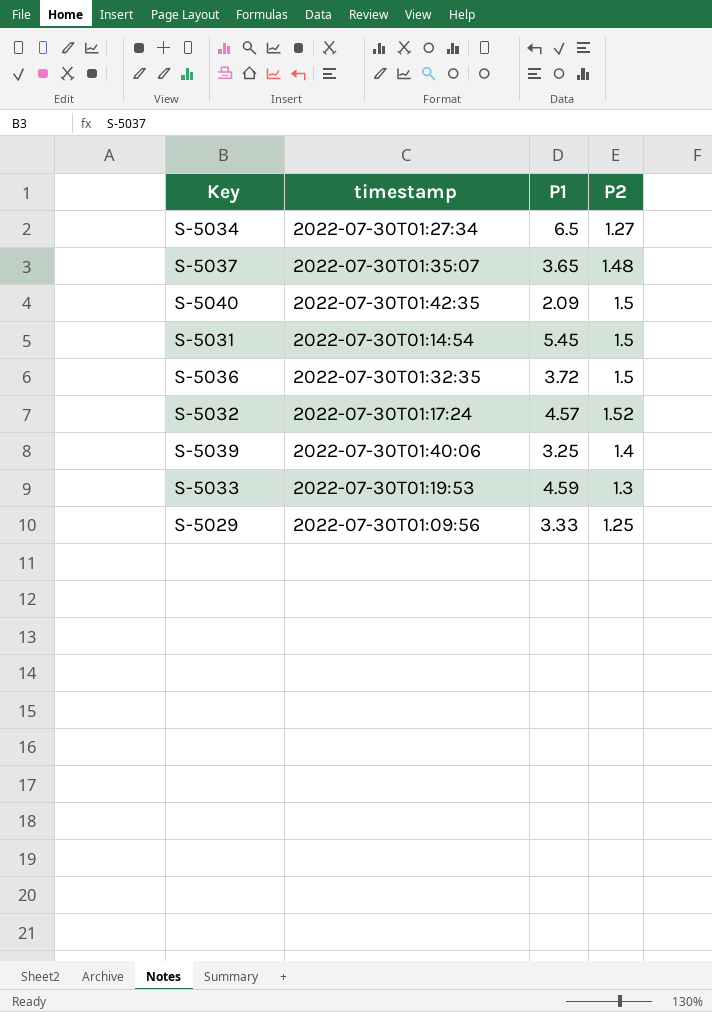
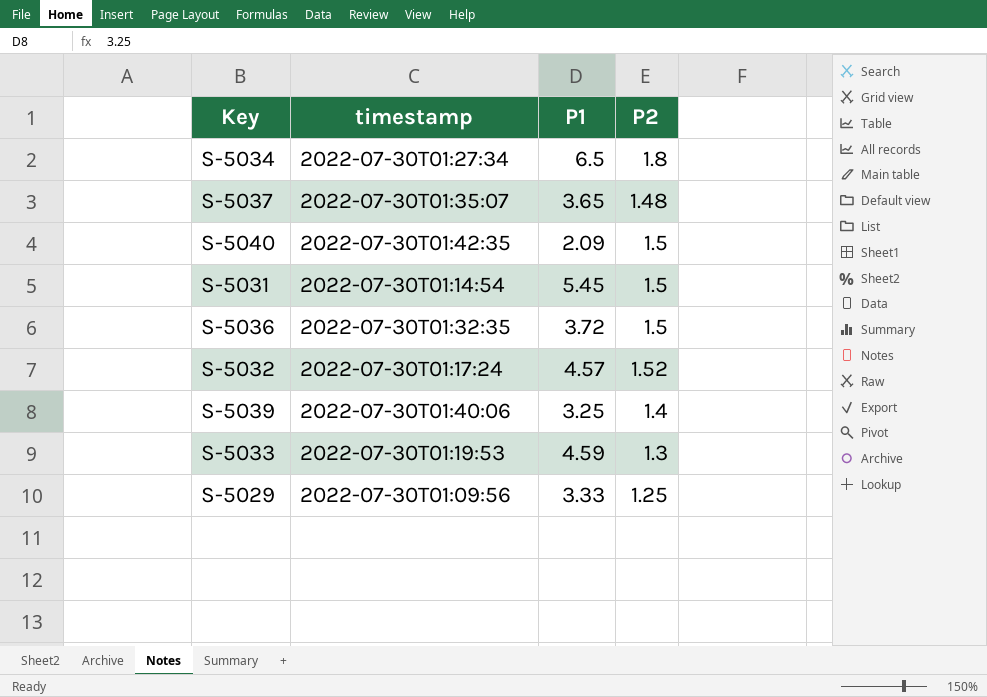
S-5034 | P2: 1.27 -> 1.8

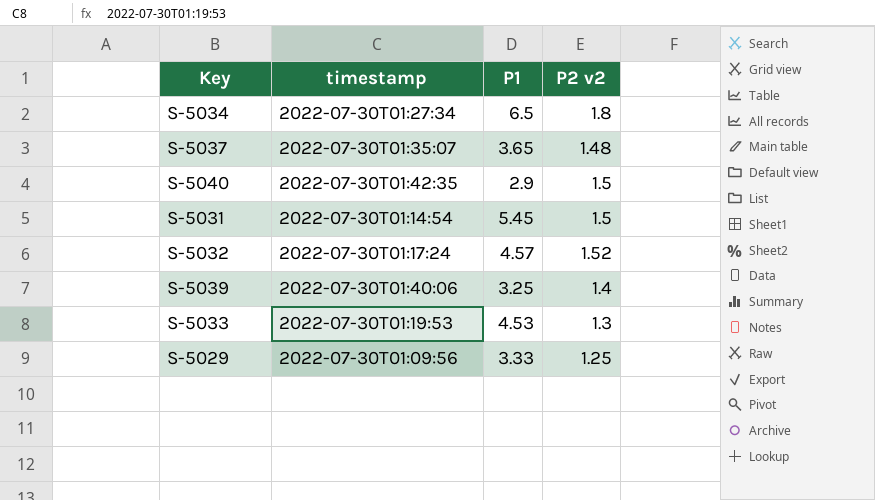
column name: P2 -> P2 v2
row S-5036: 2022-07-30T01:32:35 | 3.72 | 1.5 -> none
S-5040 | P1: 2.09 -> 2.9
S-5033 | P1: 4.59 -> 4.53

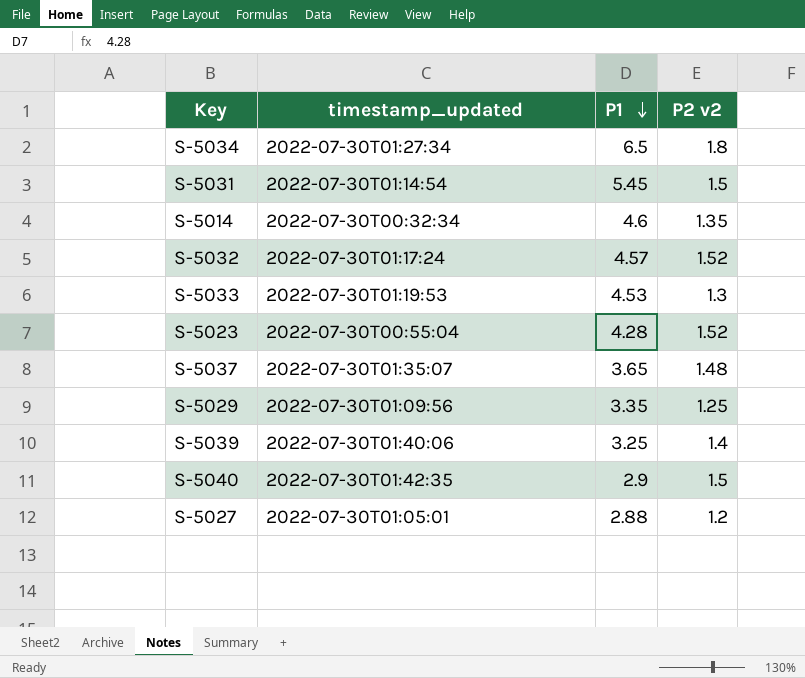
row order: none -> P1 descending
column name: timestamp -> timestamp_updated
row S-5014: none -> 2022-07-30T00:32:34 | 4.6 | 1.35
row S-5023: none -> 2022-07-30T00:55:04 | 4.28 | 1.52
S-5029 | P1: 3.33 -> 3.35
row S-5027: none -> 2022-07-30T01:05:01 | 2.88 | 1.2

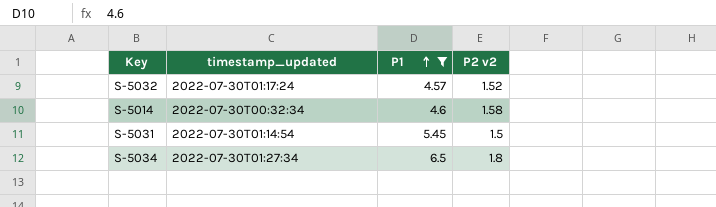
filter: none -> P1 >= 4.57
row order: P1 descending -> P1 ascending
S-5014 | P2 v2: 1.35 -> 1.58

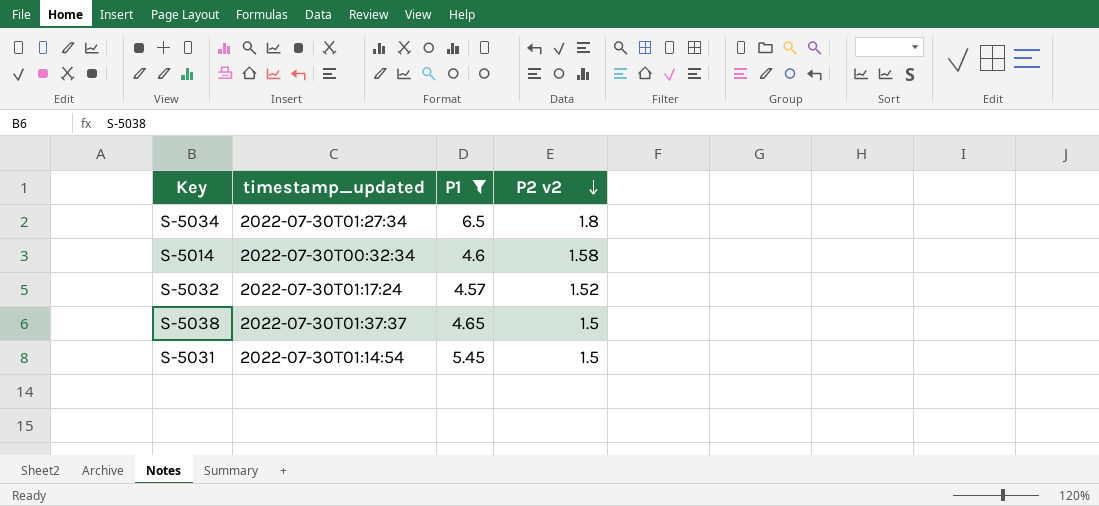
row order: P1 ascending -> P2 v2 descending
row S-5038: none -> 2022-07-30T01:37:37 | 4.65 | 1.5

